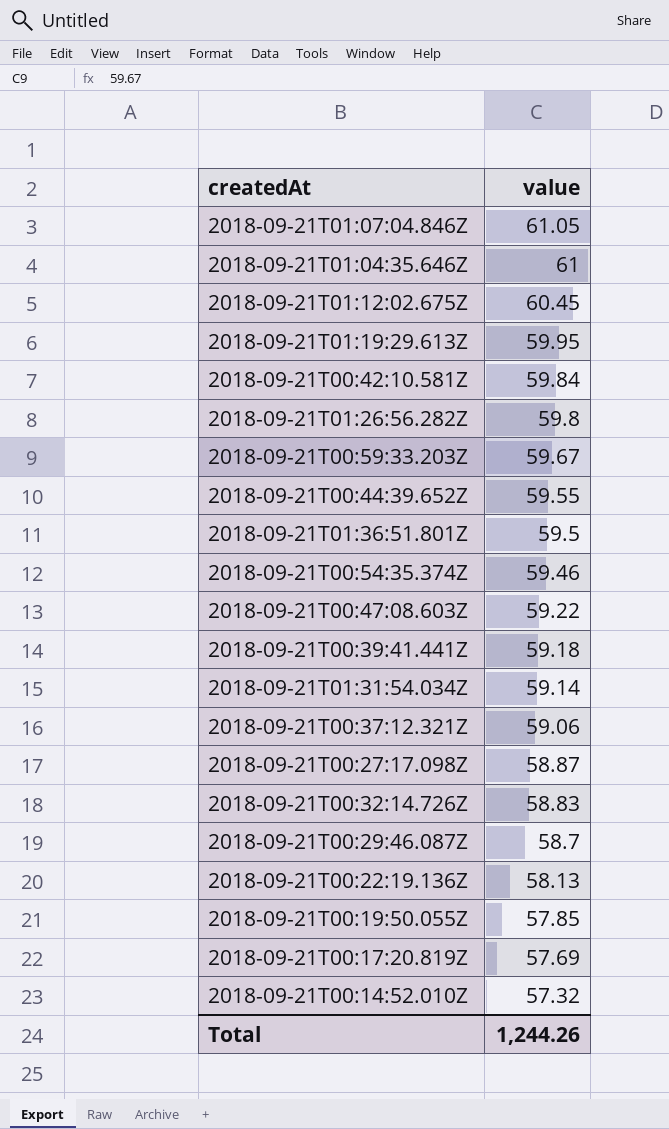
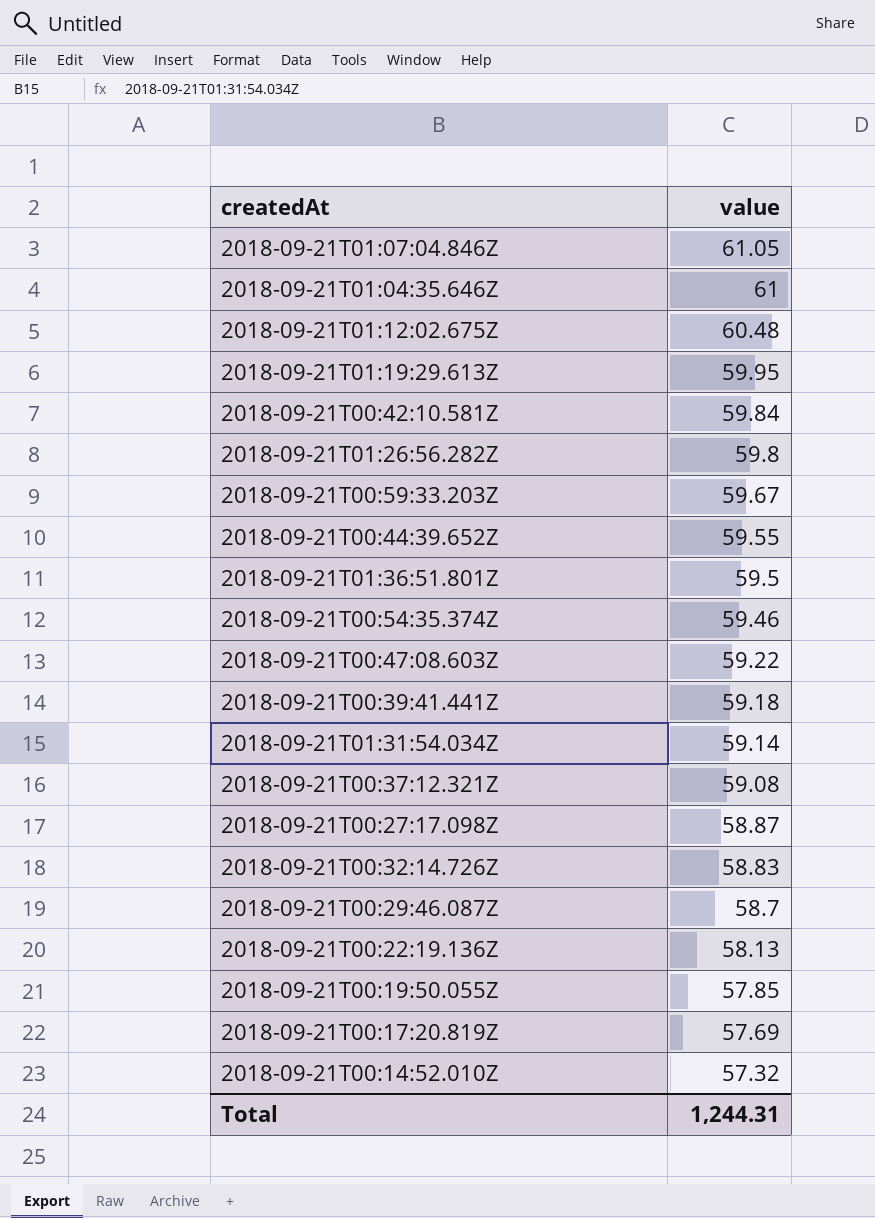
2018-09-21T01:12:02.675Z | value: 60.45 -> 60.48
2018-09-21T00:37:12.321Z | value: 59.06 -> 59.08
Total | value: 1,244.26 -> 1,244.31

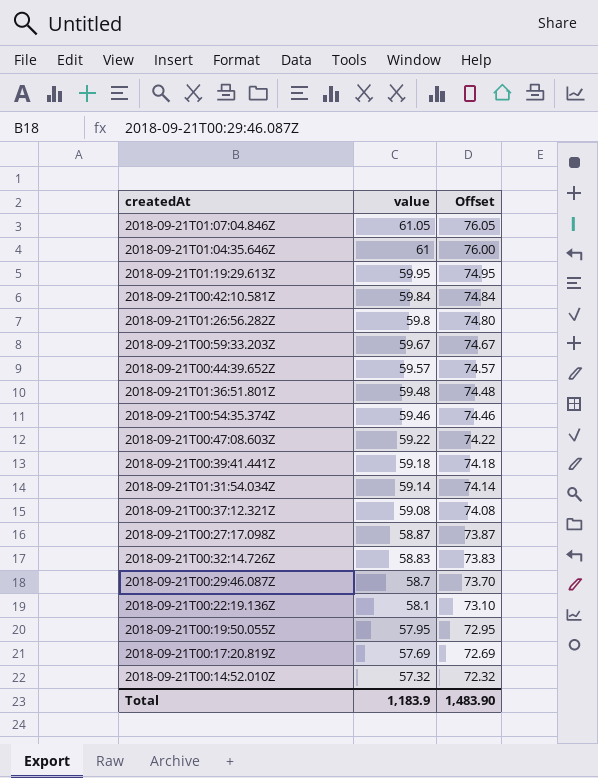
column Offset | formula: none -> [value] + 15
row 2018-09-21T01:12:02.675Z: 60.48 -> none
2018-09-21T00:44:39.652Z | value: 59.55 -> 59.57
2018-09-21T01:36:51.801Z | value: 59.5 -> 59.48
2018-09-21T00:22:19.136Z | value: 58.13 -> 58.1
2018-09-21T00:19:50.055Z | value: 57.85 -> 57.95
Total | value: 1,244.31 -> 1,183.9

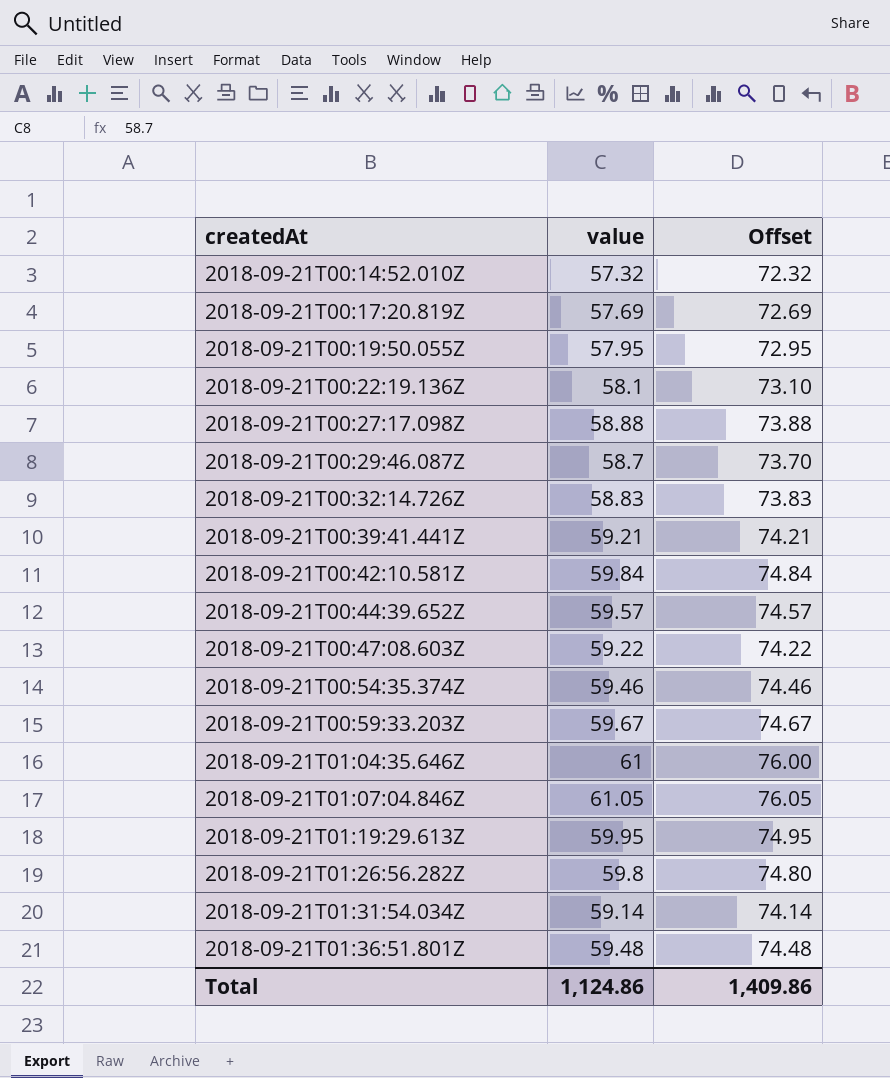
row order: value descending -> createdAt ascending
row 2018-09-21T00:37:12.321Z: 59.08 | 74.08 -> none
2018-09-21T00:27:17.098Z | value: 58.87 -> 58.88
2018-09-21T00:27:17.098Z | Offset: 73.87 -> 73.88
2018-09-21T00:39:41.441Z | value: 59.18 -> 59.21
2018-09-21T00:39:41.441Z | Offset: 74.18 -> 74.21
Total | value: 1,183.9 -> 1,124.86
Total | Offset: 1,483.90 -> 1,409.86

